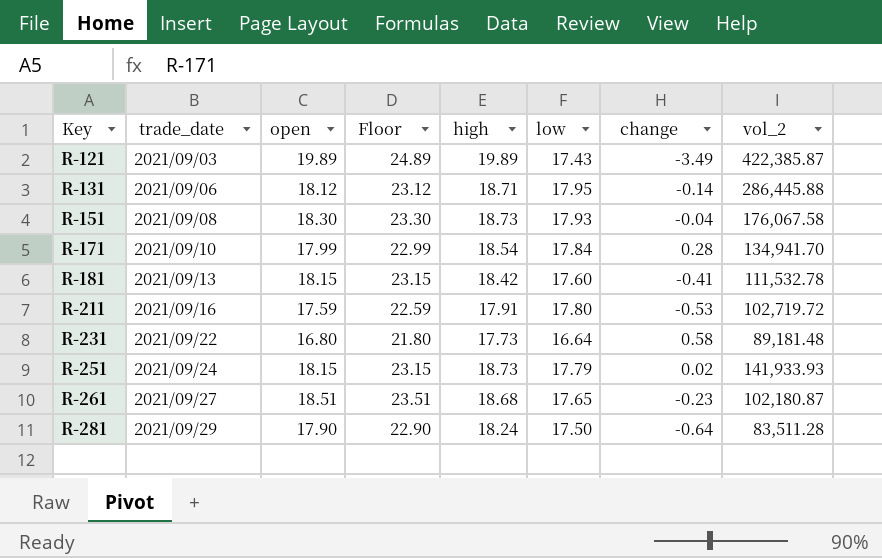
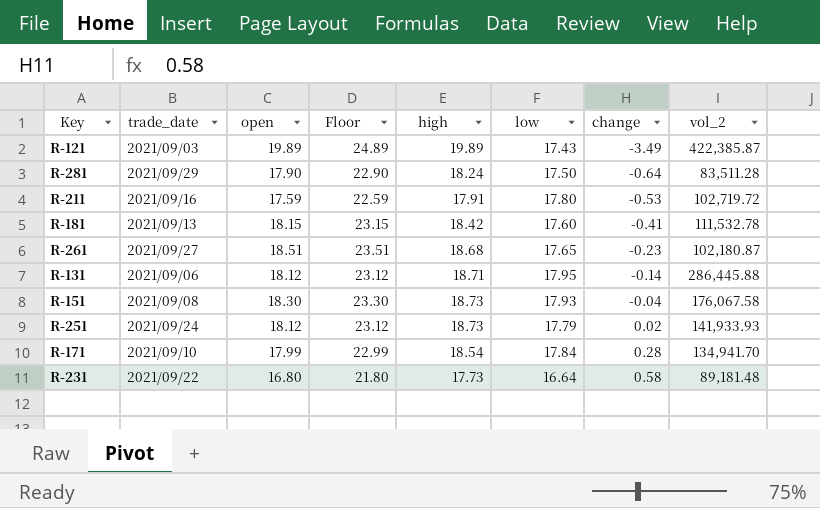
row order: Key ascending -> change ascending
R-251 | open: 18.15 -> 18.12
R-251 | Floor: 23.15 -> 23.12

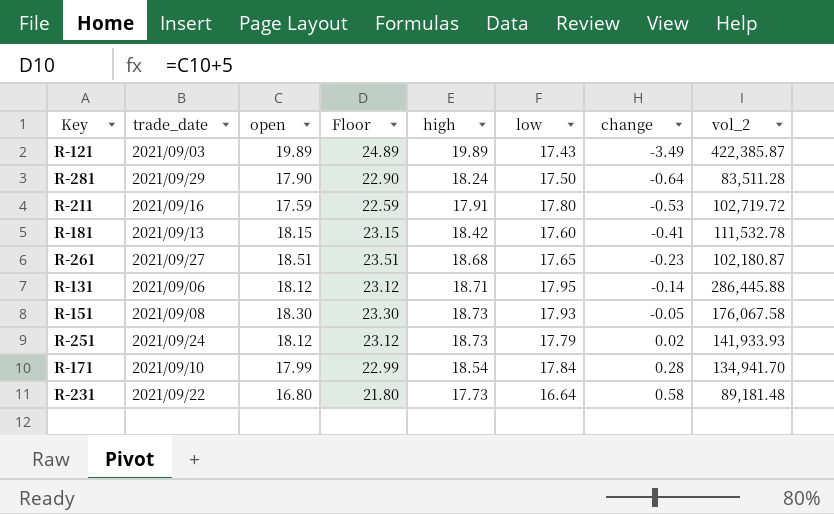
R-151 | change: -0.04 -> -0.05

